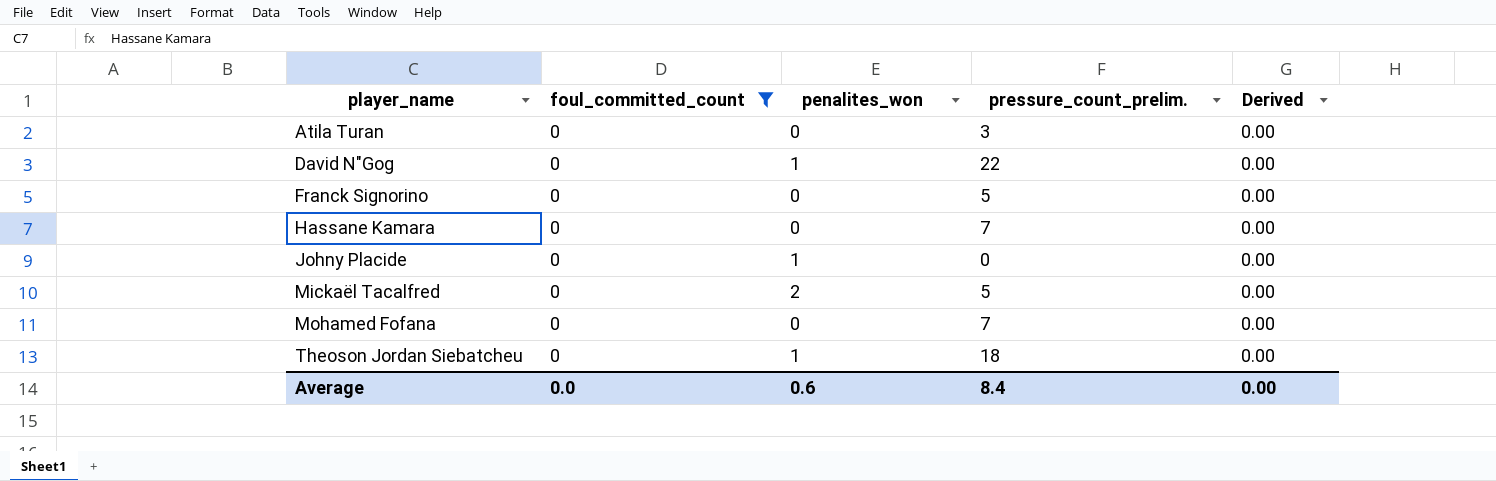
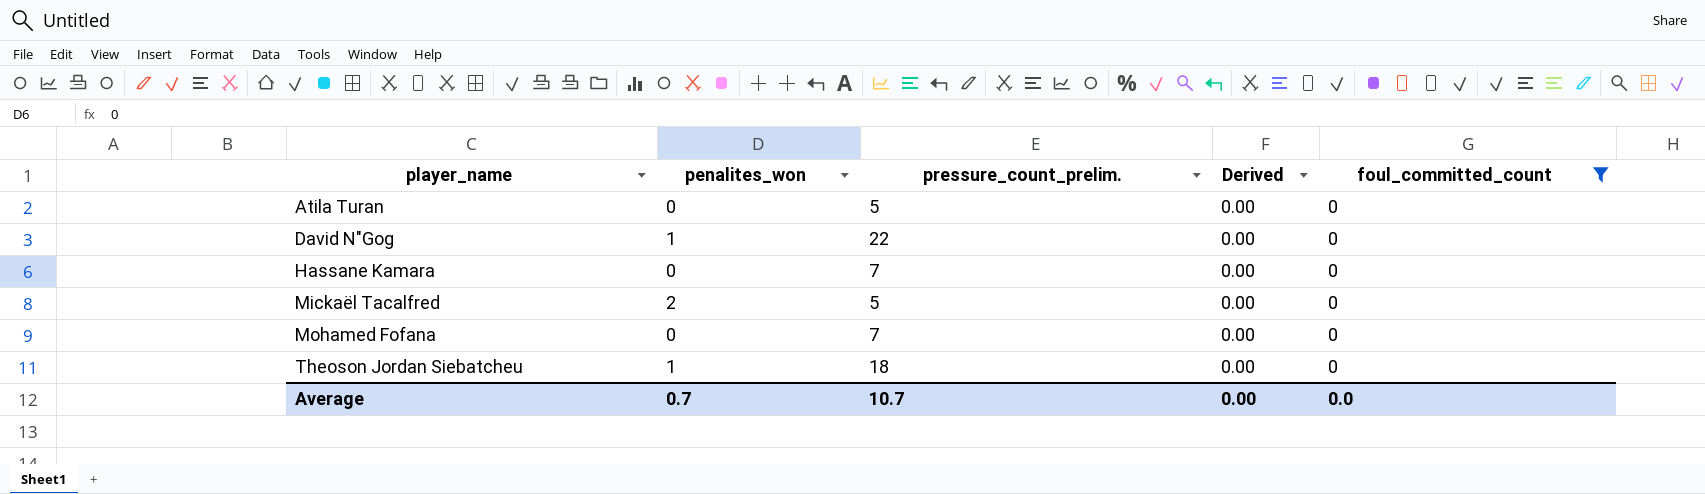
column foul_committed_count | position: 2 -> 5
row Franck Signorino: 0 | 0 | 5 | 0.00 -> none
row Johny Placide: 0 | 1 | 0 | 0.00 -> none
Atila Turan | pressure_count_prelim.: 3 -> 5
Average | penalites_won: 0.6 -> 0.7
Average | pressure_count_prelim.: 8.4 -> 10.7

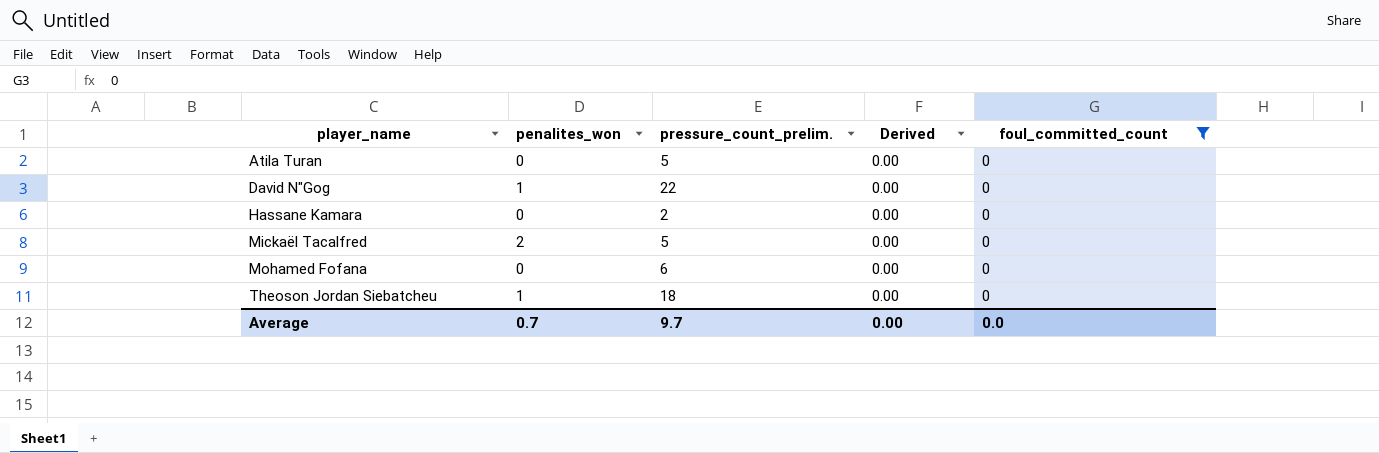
Hassane Kamara | pressure_count_prelim.: 7 -> 2
Mohamed Fofana | pressure_count_prelim.: 7 -> 6
Average | pressure_count_prelim.: 10.7 -> 9.7

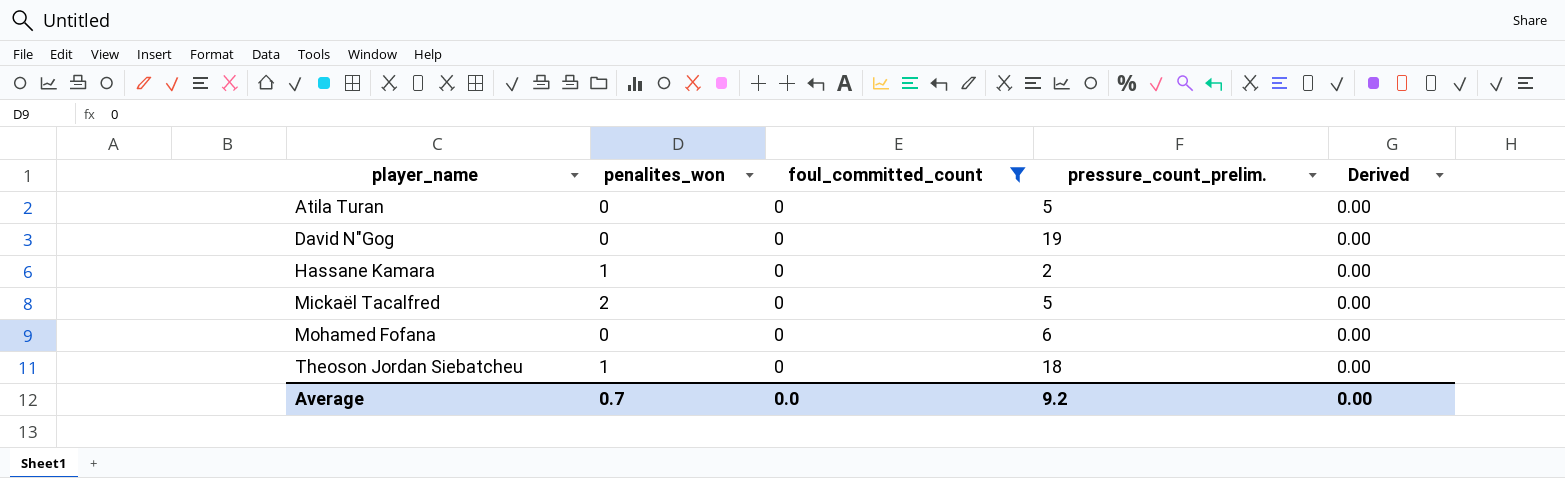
column foul_committed_count | position: 5 -> 3
David N"Gog | penalites_won: 1 -> 0
David N"Gog | pressure_count_prelim.: 22 -> 19
Hassane Kamara | penalites_won: 0 -> 1
Average | pressure_count_prelim.: 9.7 -> 9.2

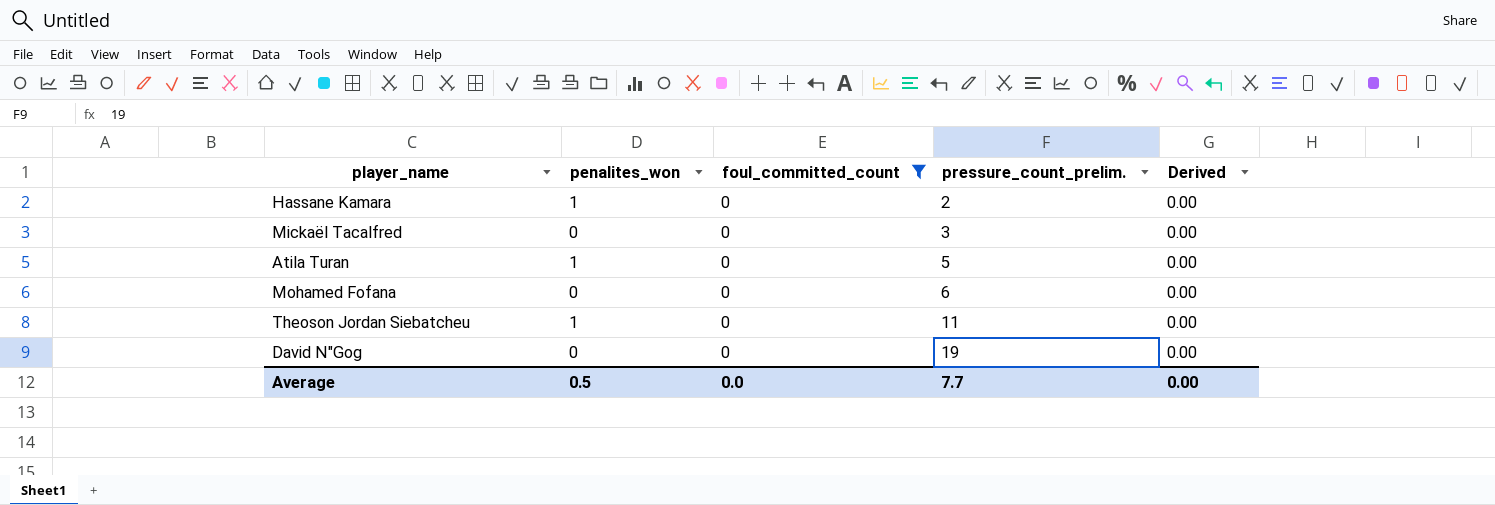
row order: player_name ascending -> pressure_count_prelim. ascending
Mickaël Tacalfred | penalites_won: 2 -> 0
Mickaël Tacalfred | pressure_count_prelim.: 5 -> 3
Atila Turan | penalites_won: 0 -> 1
Theoson Jordan Siebatcheu | pressure_count_prelim.: 18 -> 11
Average | penalites_won: 0.7 -> 0.5
Average | pressure_count_prelim.: 9.2 -> 7.7

